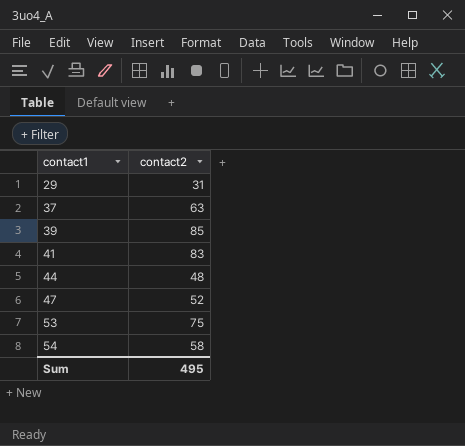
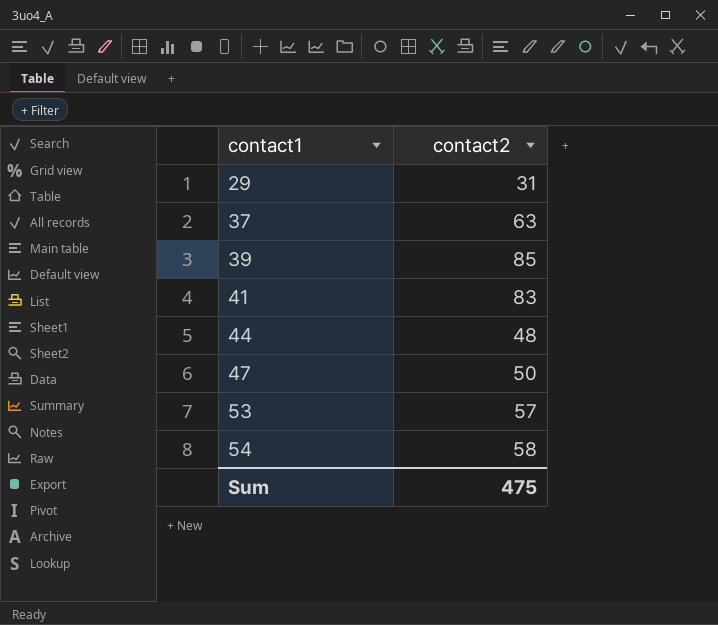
47 | contact2: 52 -> 50
53 | contact2: 75 -> 57
Sum | contact2: 495 -> 475

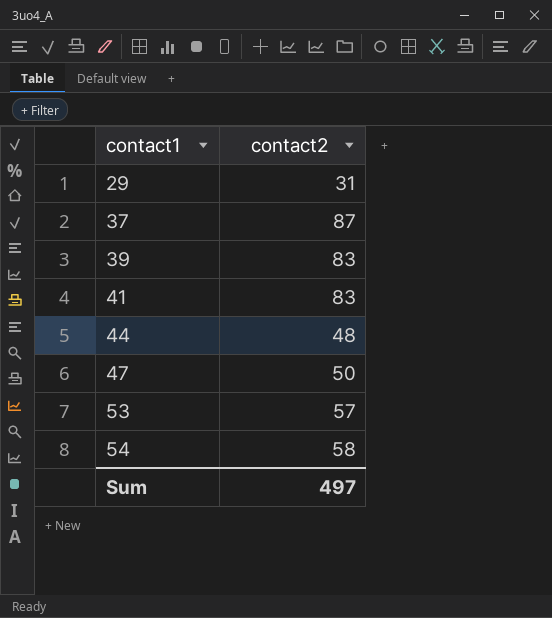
37 | contact2: 63 -> 87
39 | contact2: 85 -> 83
Sum | contact2: 475 -> 497

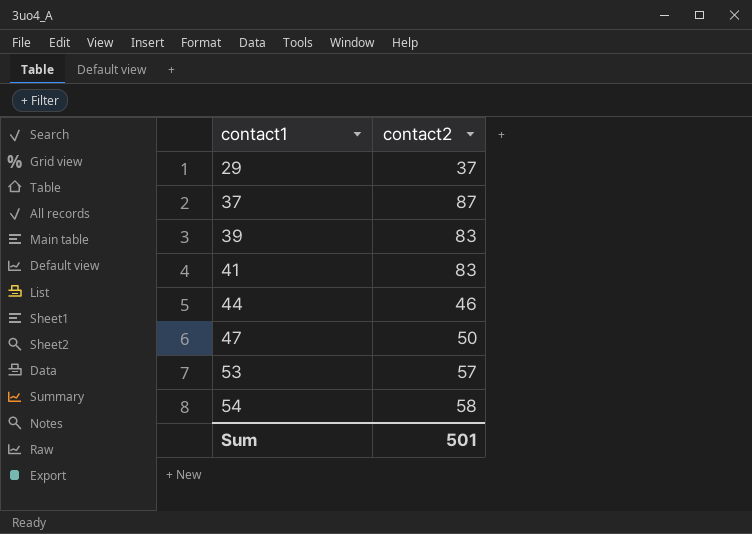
29 | contact2: 31 -> 37
44 | contact2: 48 -> 46
Sum | contact2: 497 -> 501

